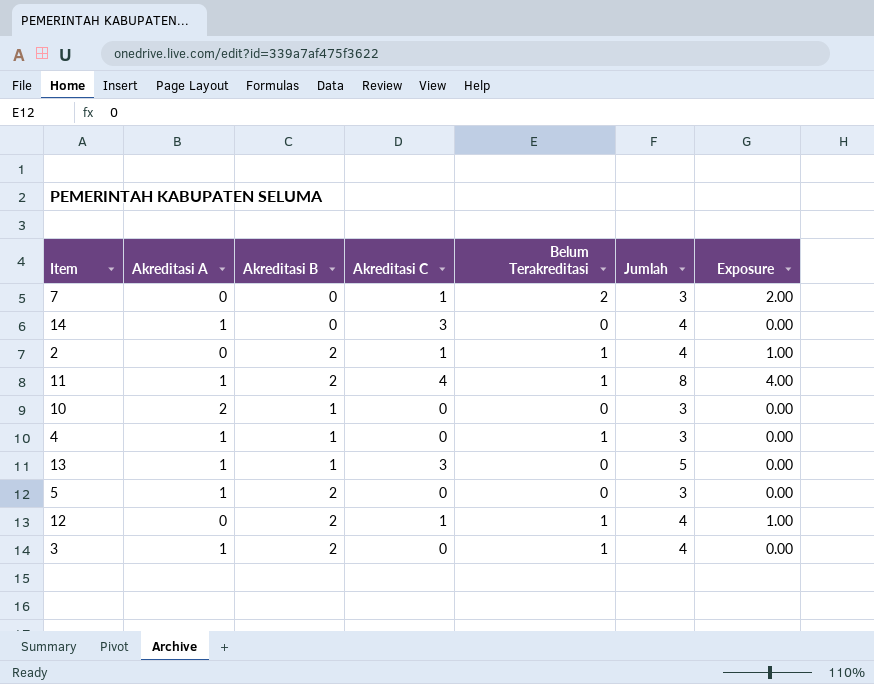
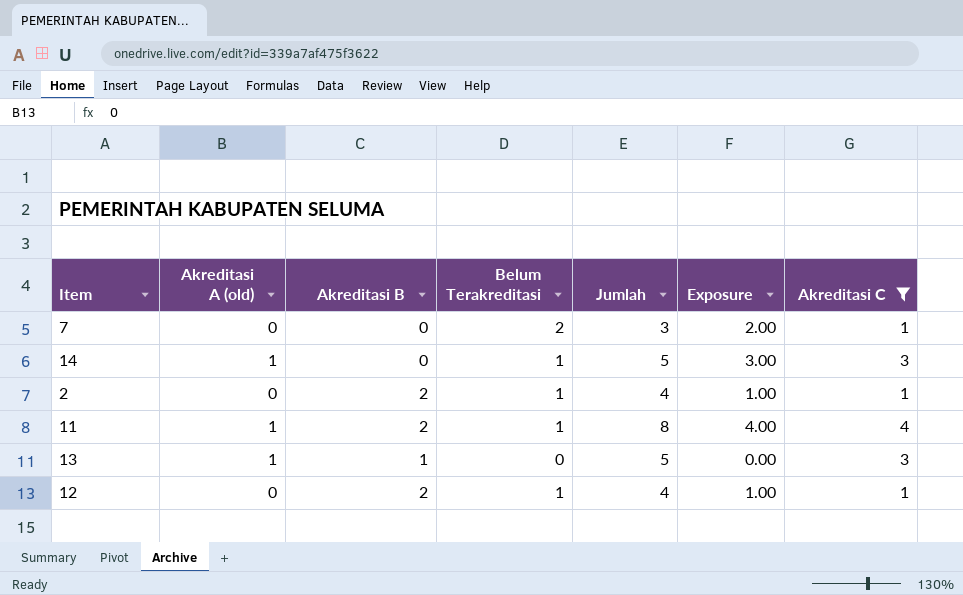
filter: none -> Akreditasi C != 0
column name: Akreditasi A -> Akreditasi A (old)
column Akreditasi C | position: 4 -> 7
14 | Belum Terakreditasi: 0 -> 1
14 | Jumlah: 4 -> 5
14 | Exposure: 0.00 -> 3.00

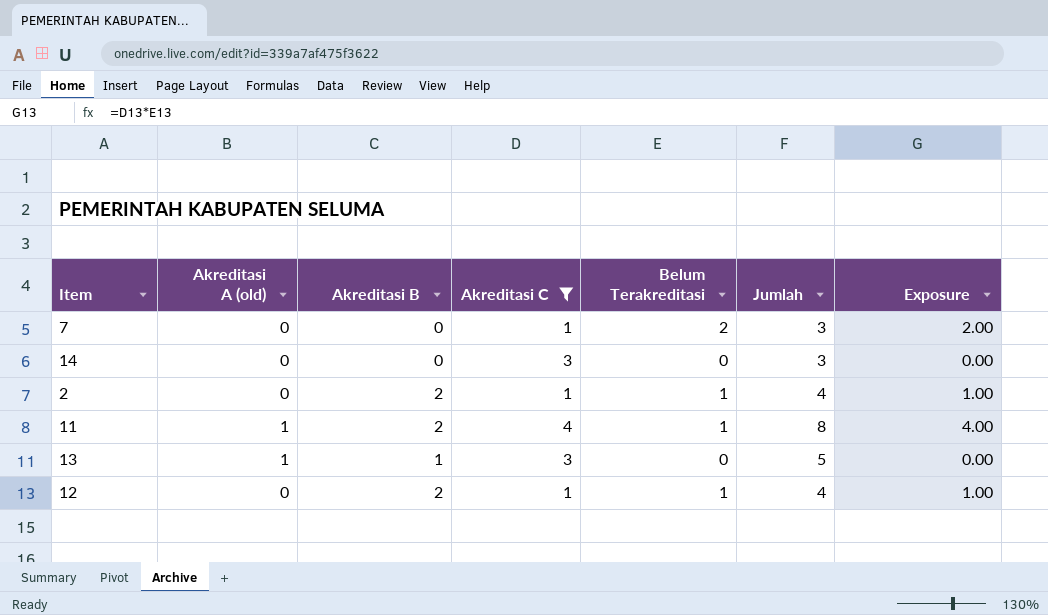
column Akreditasi C | position: 7 -> 4
14 | Akreditasi A (old): 1 -> 0
14 | Belum Terakreditasi: 1 -> 0
14 | Jumlah: 5 -> 3
14 | Exposure: 3.00 -> 0.00

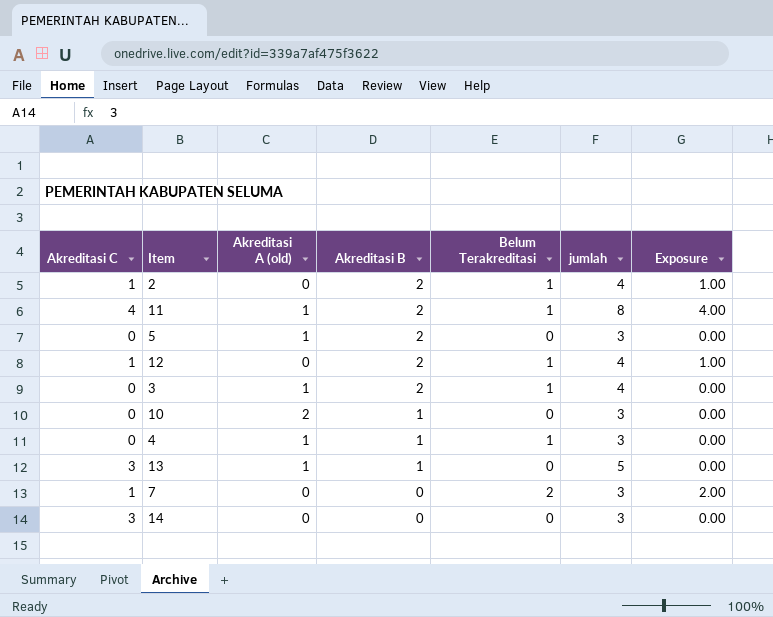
filter: Akreditasi C != 0 -> none
row order: none -> Akreditasi B descending
column Akreditasi C | position: 4 -> 1
column name: Jumlah -> jumlah

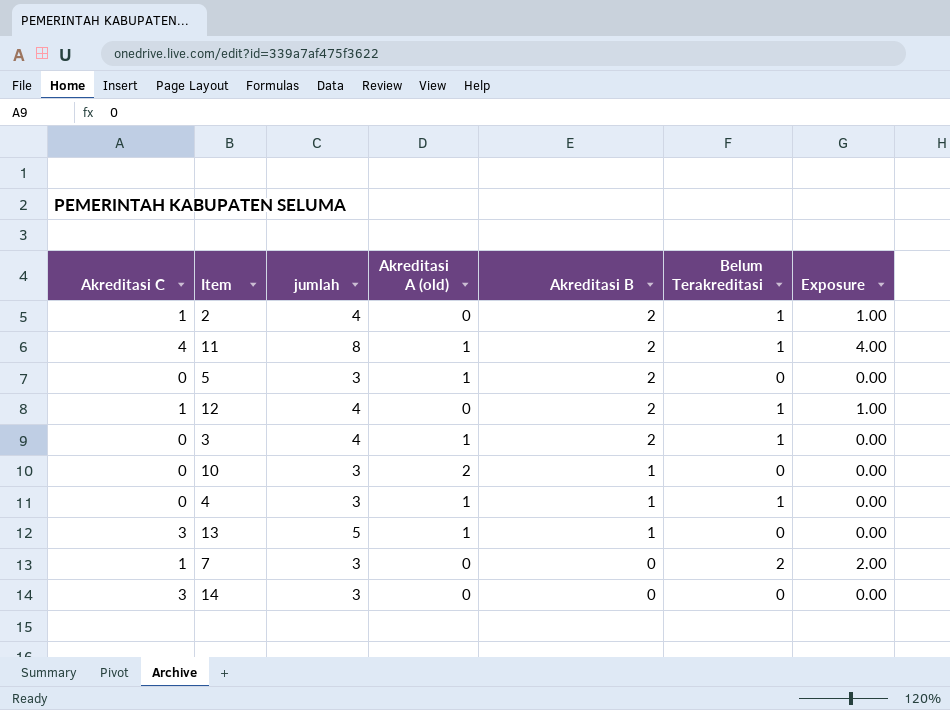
column jumlah | position: 6 -> 3

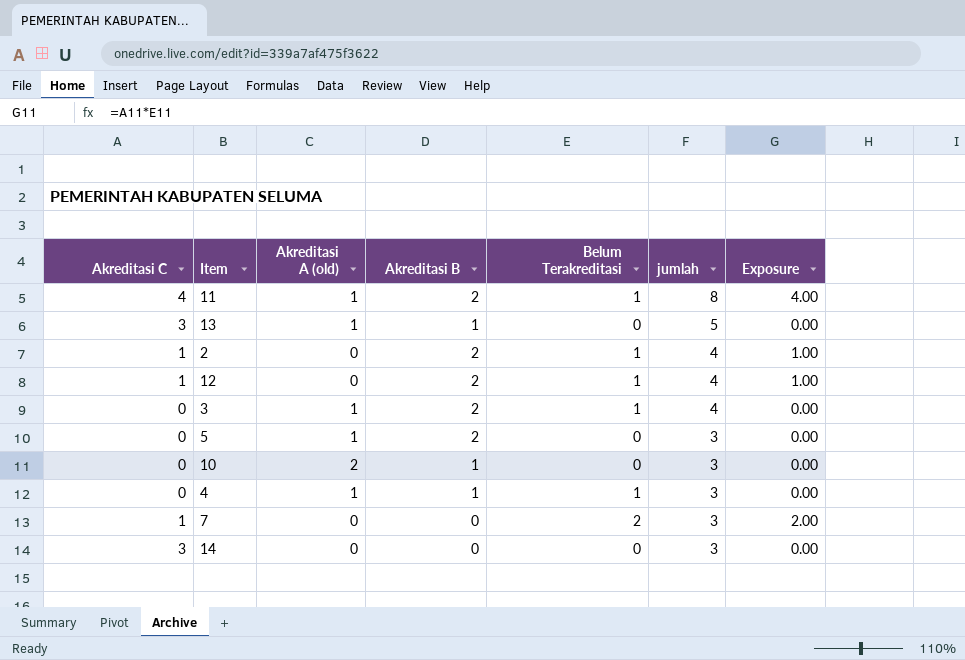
row order: Akreditasi B descending -> jumlah descending
column jumlah | position: 3 -> 6

